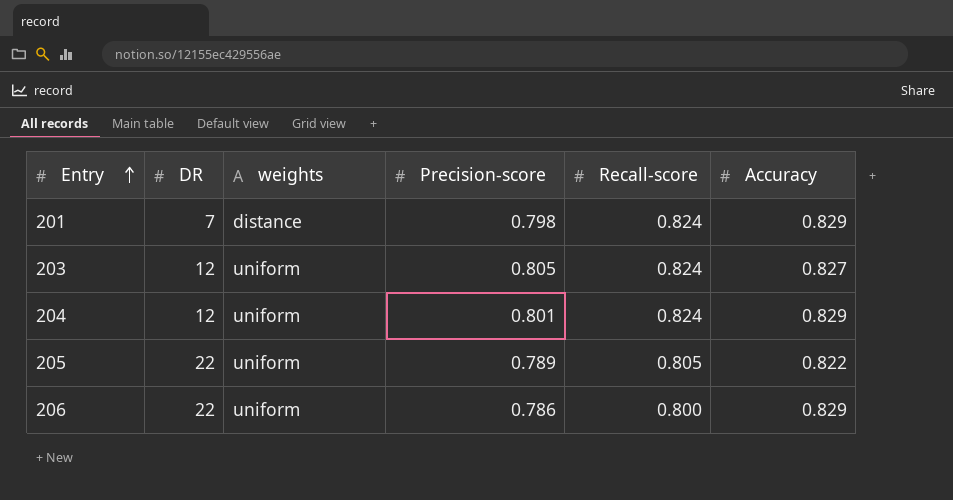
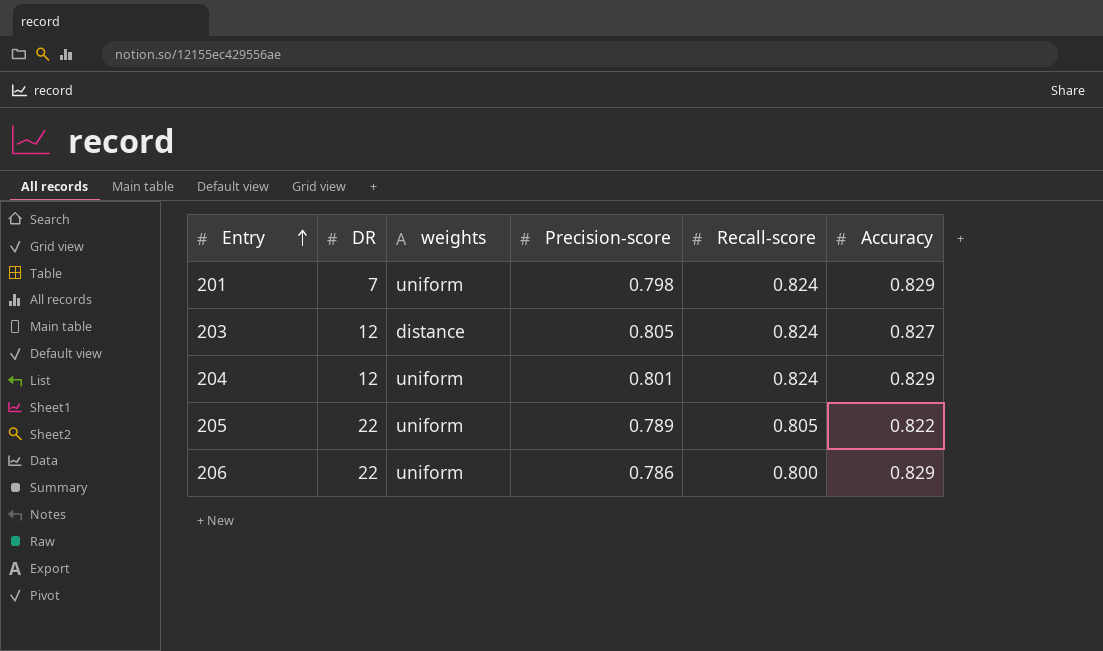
201 | weights: distance -> uniform
203 | weights: uniform -> distance

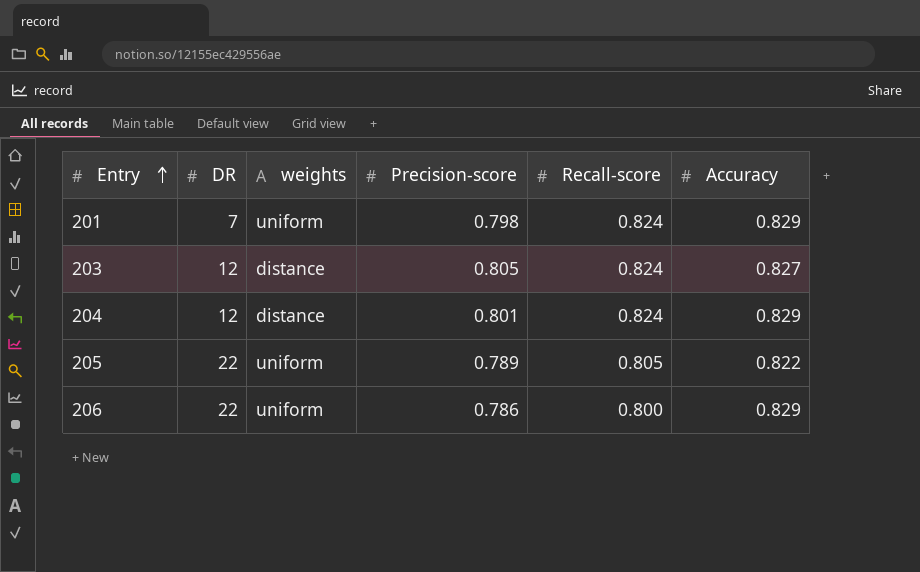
204 | weights: uniform -> distance

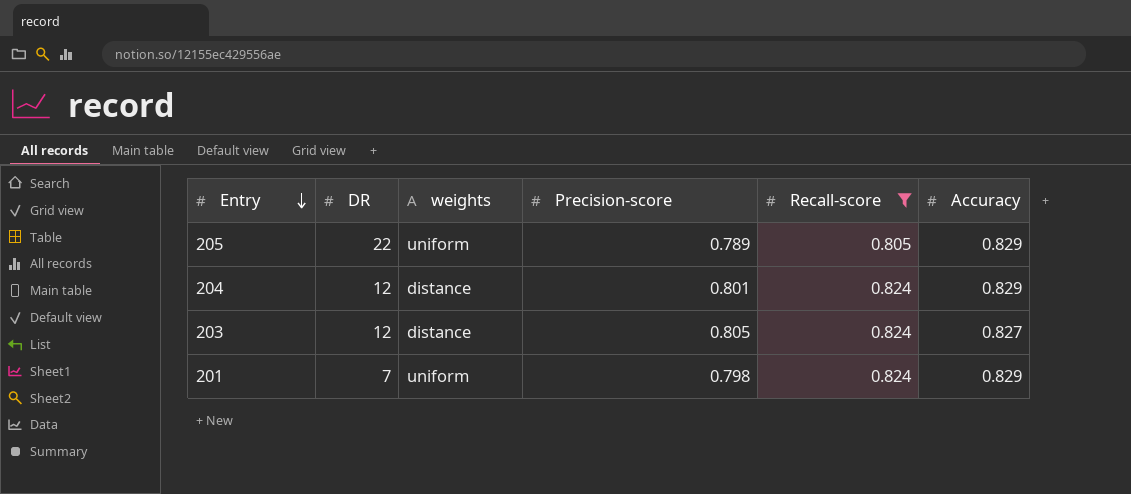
filter: none -> Recall-score != 0.800
row order: Entry ascending -> Entry descending
205 | Accuracy: 0.822 -> 0.829

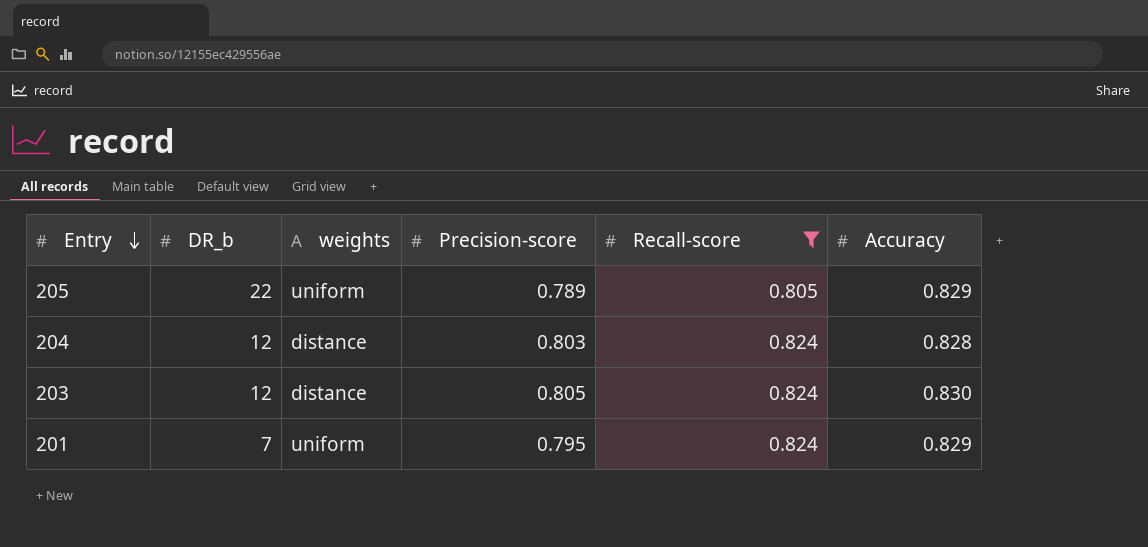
column name: DR -> DR_b
204 | Precision-score: 0.801 -> 0.803
204 | Accuracy: 0.829 -> 0.828
203 | Accuracy: 0.827 -> 0.830
201 | Precision-score: 0.798 -> 0.795

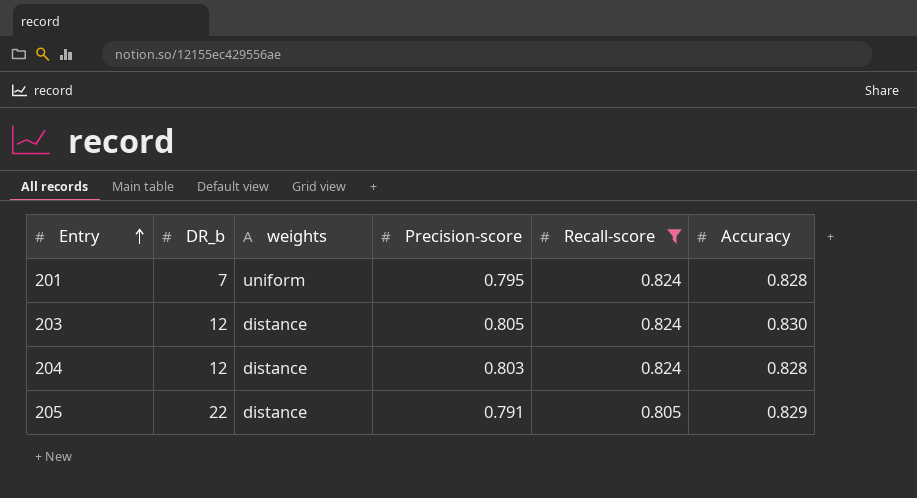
row order: Entry descending -> Entry ascending
201 | Accuracy: 0.829 -> 0.828
205 | weights: uniform -> distance
205 | Precision-score: 0.789 -> 0.791

